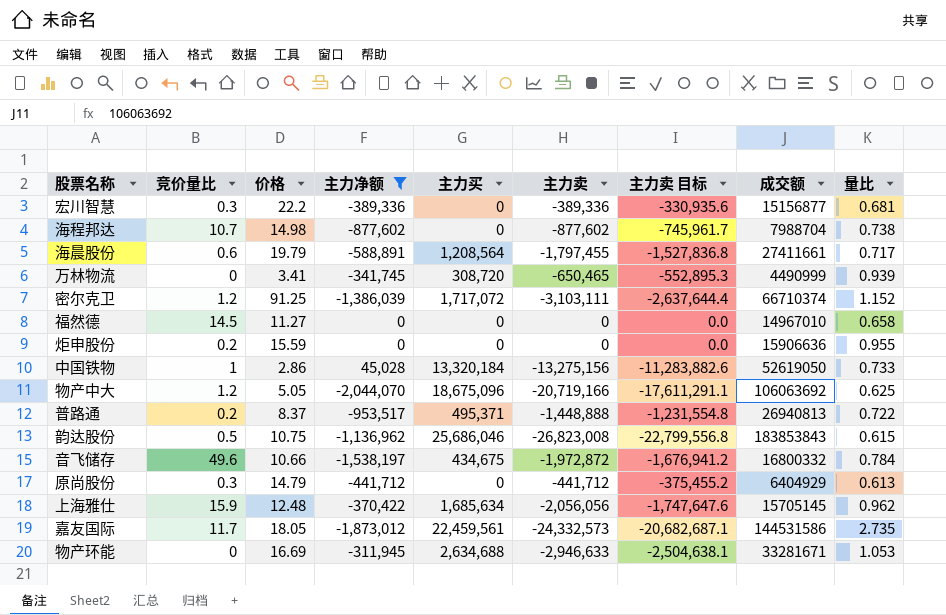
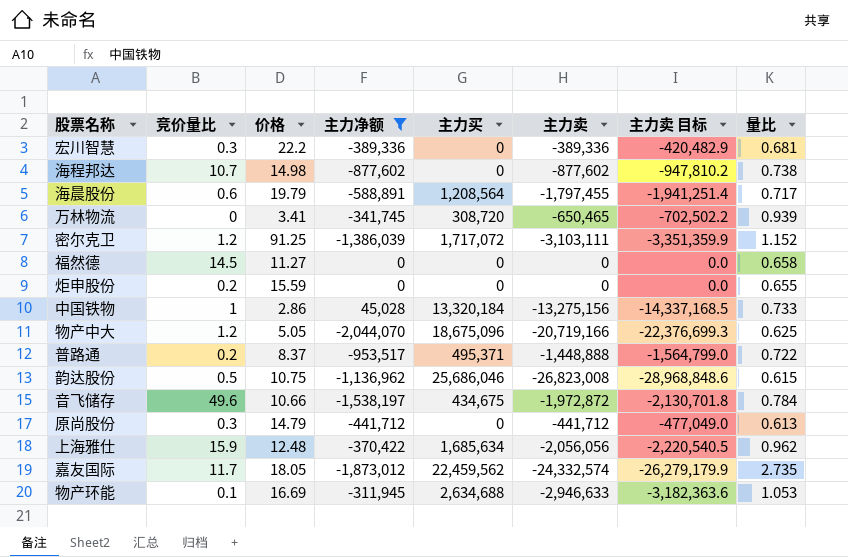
column 成交额 | position: 8 -> none
column 主力卖 目标 | formula: [主力卖] * 0.85 -> [主力卖] * 1.08
炬申股份 | 量比: 0.955 -> 0.655
嘉友国际 | 主力买: 22,459,561 -> 22,459,562
嘉友国际 | 主力卖: -24,332,573 -> -24,332,574
物产环能 | 竞价量比: 0 -> 0.1

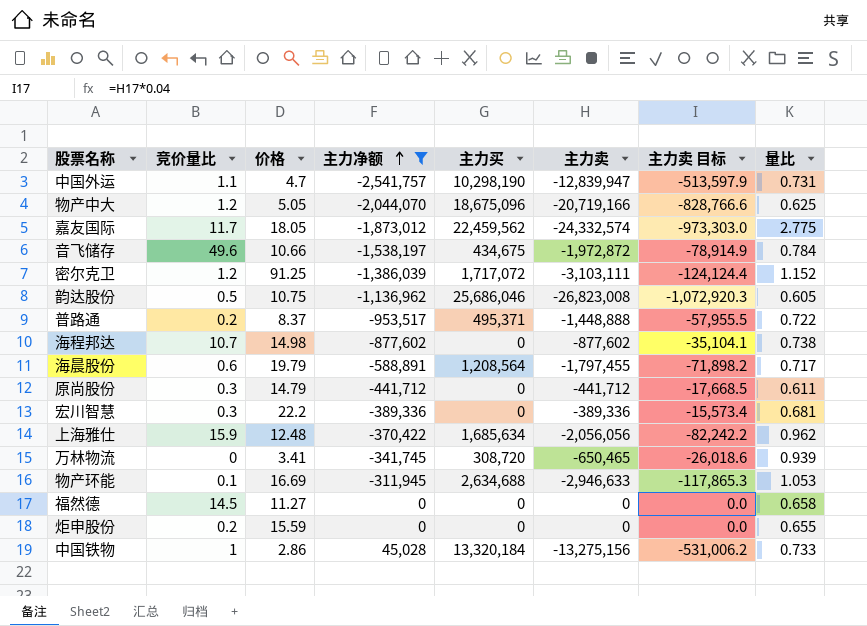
row order: none -> 主力净额 ascending
column 主力卖 目标 | formula: [主力卖] * 1.08 -> [主力卖] * 0.04
row 中国外运: none -> 1.1 | 4.7 | -2,541,757 | 10,298,190 | -12,839,947 | -513,597.9 | 0.731
嘉友国际 | 量比: 2.735 -> 2.775
韵达股份 | 量比: 0.615 -> 0.605
原尚股份 | 量比: 0.613 -> 0.611

